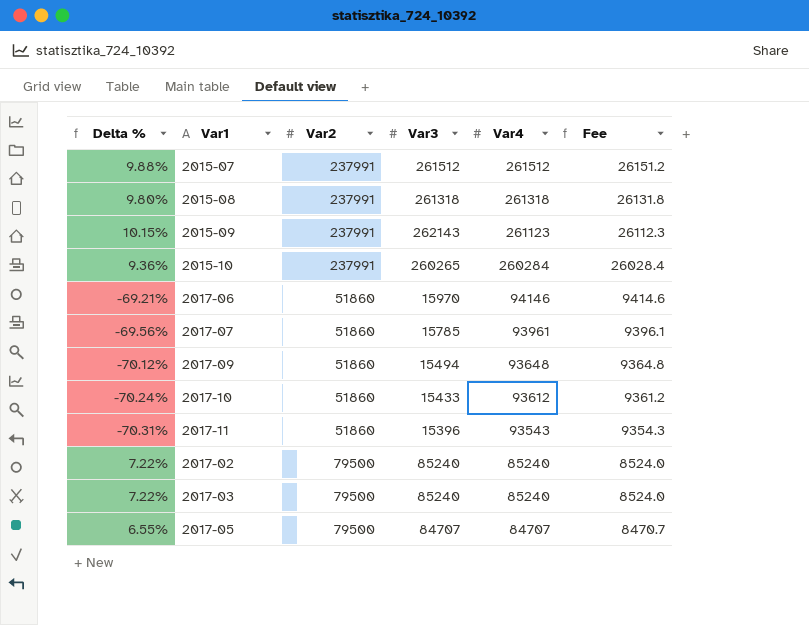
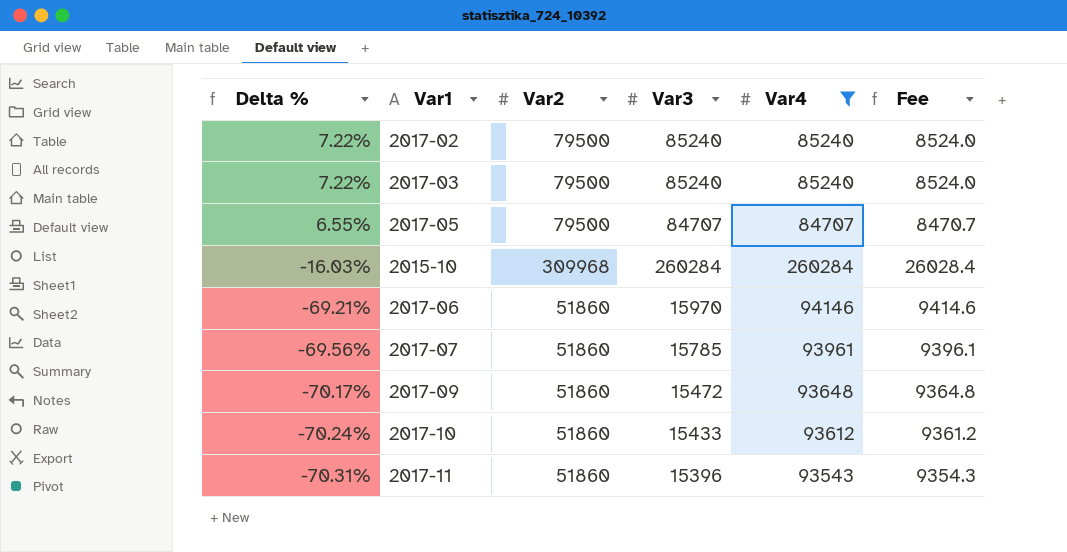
filter: none -> Var4 <= 260284
row order: Var4 descending -> Delta % descending
2015-10 | Delta %: 9.36% -> -16.03%
2015-10 | Var2: 237991 -> 309968
2015-10 | Var3: 260265 -> 260284
2017-09 | Delta %: -70.12% -> -70.17%
2017-09 | Var3: 15494 -> 15472

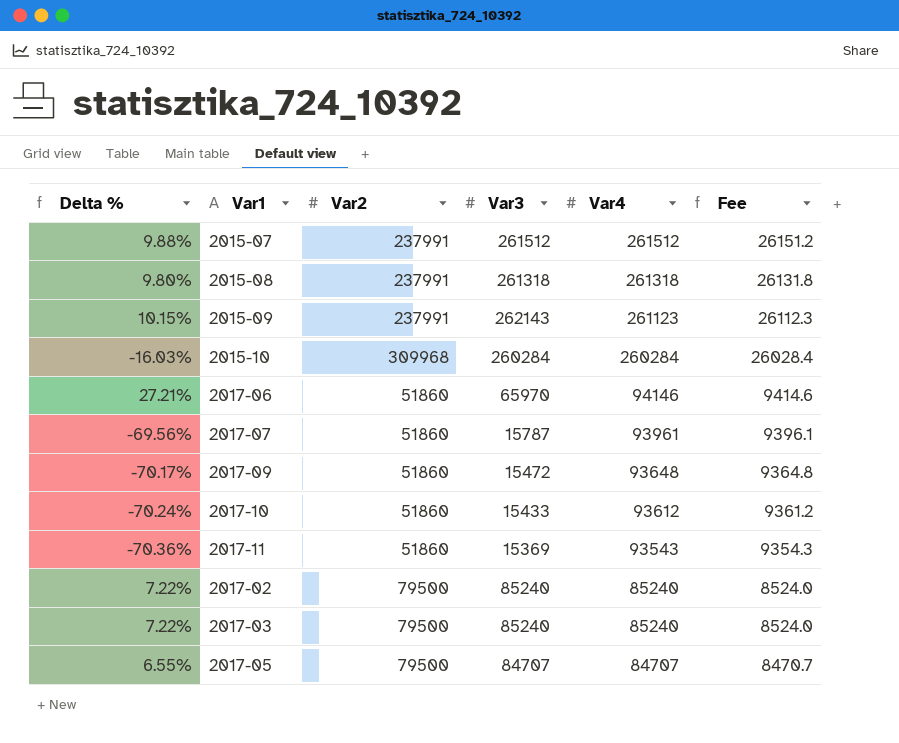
filter: Var4 <= 260284 -> none
row order: Delta % descending -> Var4 descending
2017-06 | Delta %: -69.21% -> 27.21%
2017-06 | Var3: 15970 -> 65970
2017-07 | Var3: 15785 -> 15787
2017-11 | Delta %: -70.31% -> -70.36%
2017-11 | Var3: 15396 -> 15369

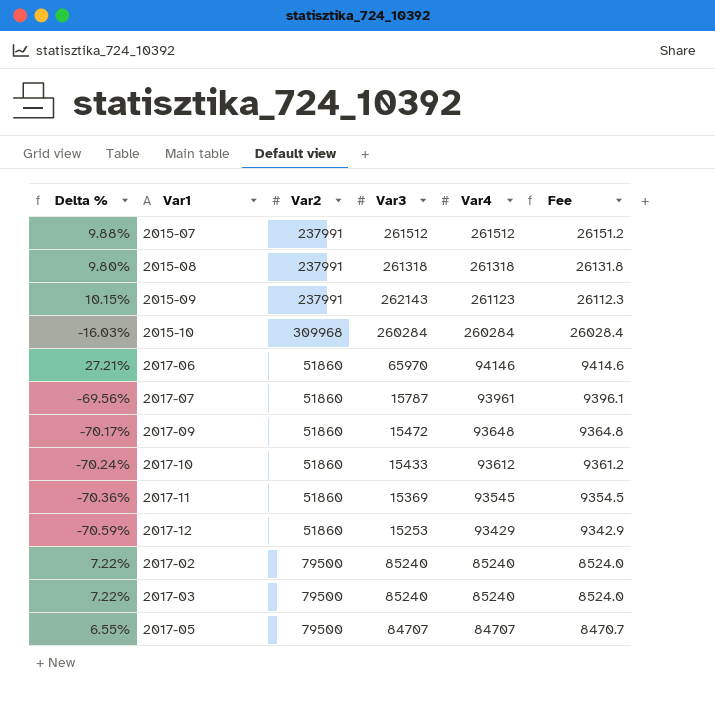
2017-11 | Var4: 93543 -> 93545
2017-11 | Fee: 9354.3 -> 9354.5
row 2017-12: none -> -70.59% | 51860 | 15253 | 93429 | 9342.9

